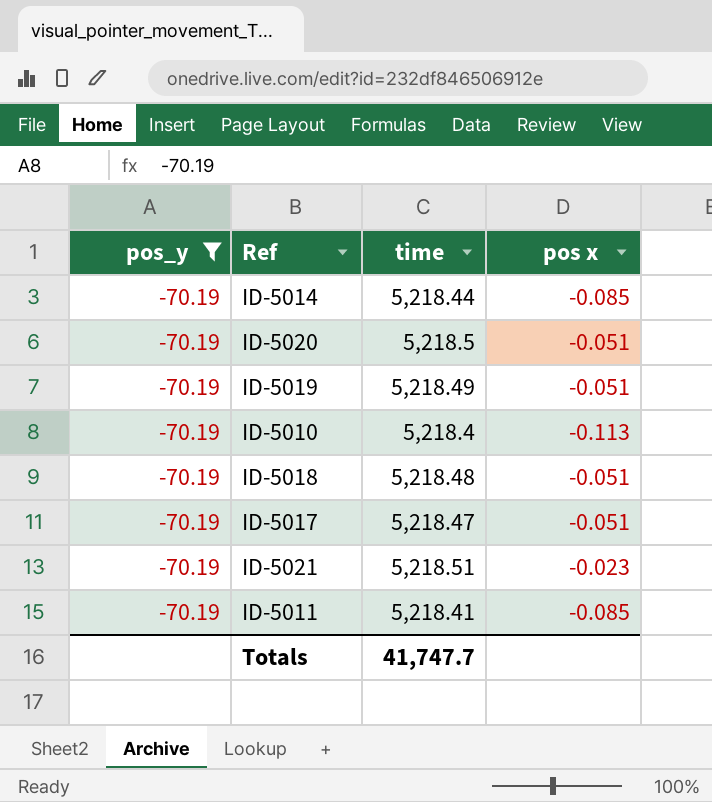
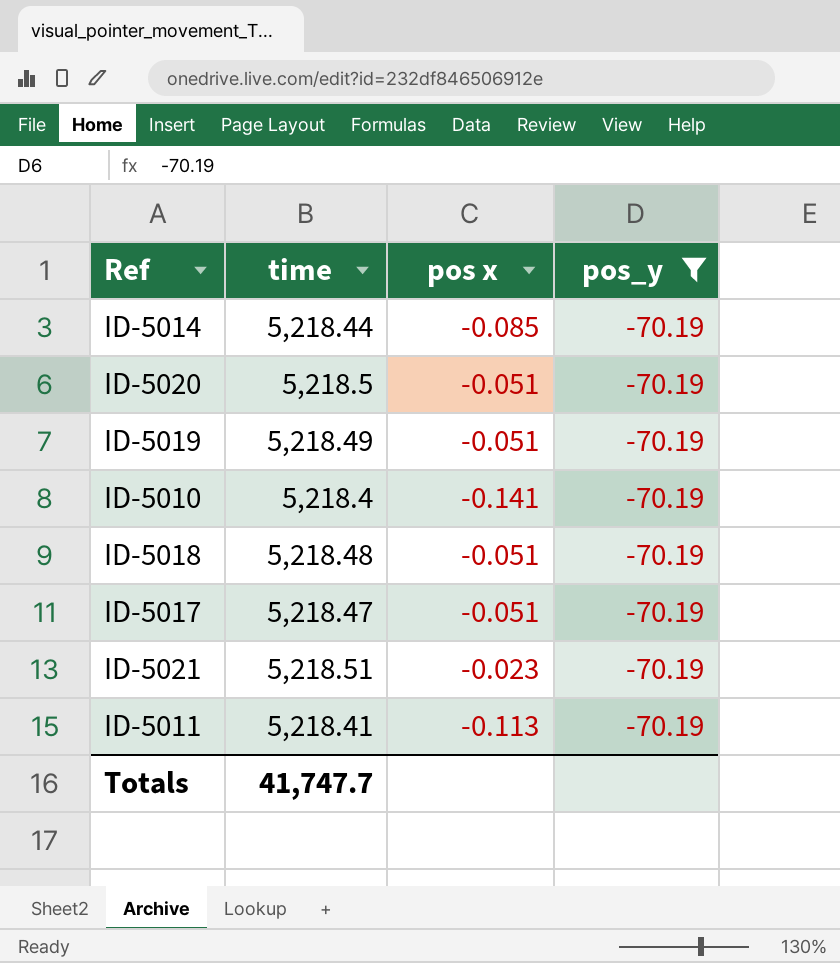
column pos_y | position: 1 -> 4
ID-5010 | pos x: -0.113 -> -0.141
ID-5011 | pos x: -0.085 -> -0.113

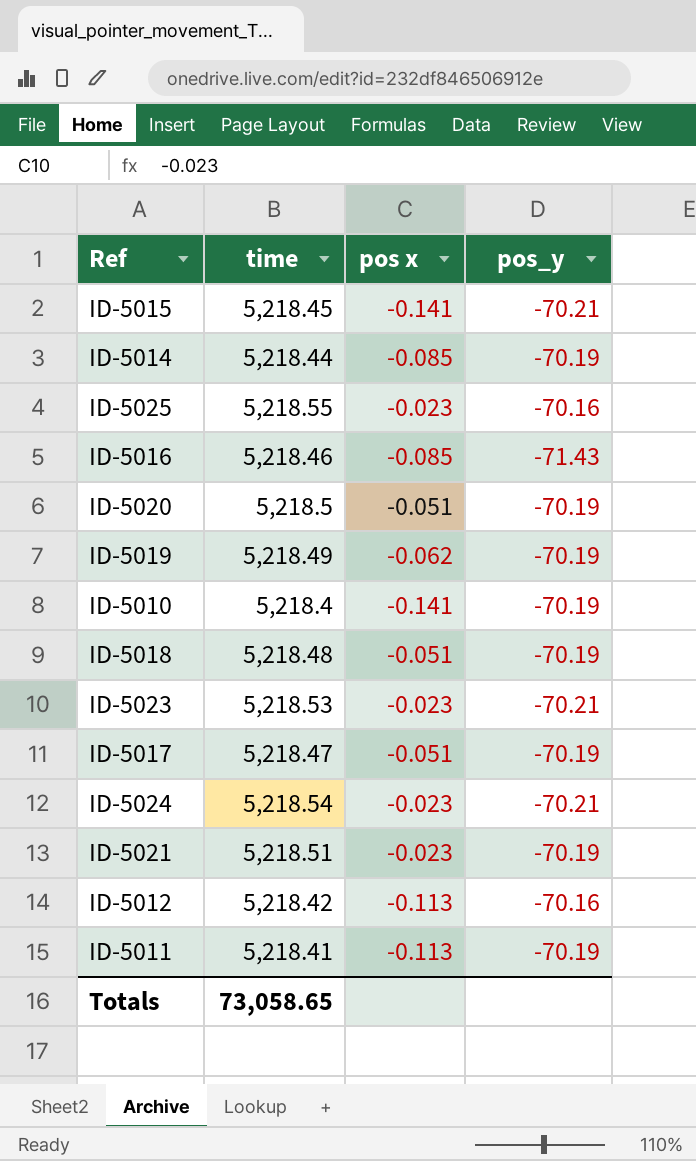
filter: pos_y = -70.19 -> none
ID-5019 | pos x: -0.051 -> -0.062
Totals | time: 41,747.7 -> 73,058.65

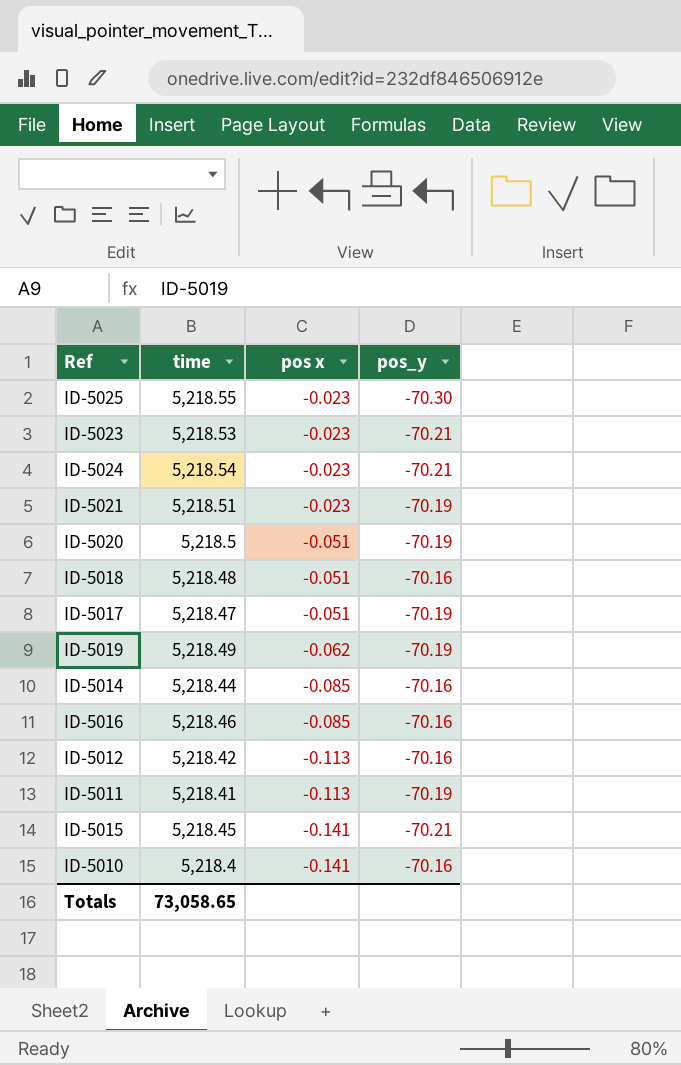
row order: none -> pos x descending
ID-5025 | pos_y: -70.16 -> -70.30
ID-5018 | pos_y: -70.19 -> -70.16
ID-5014 | pos_y: -70.19 -> -70.16
ID-5016 | pos_y: -71.43 -> -70.16
ID-5010 | pos_y: -70.19 -> -70.16

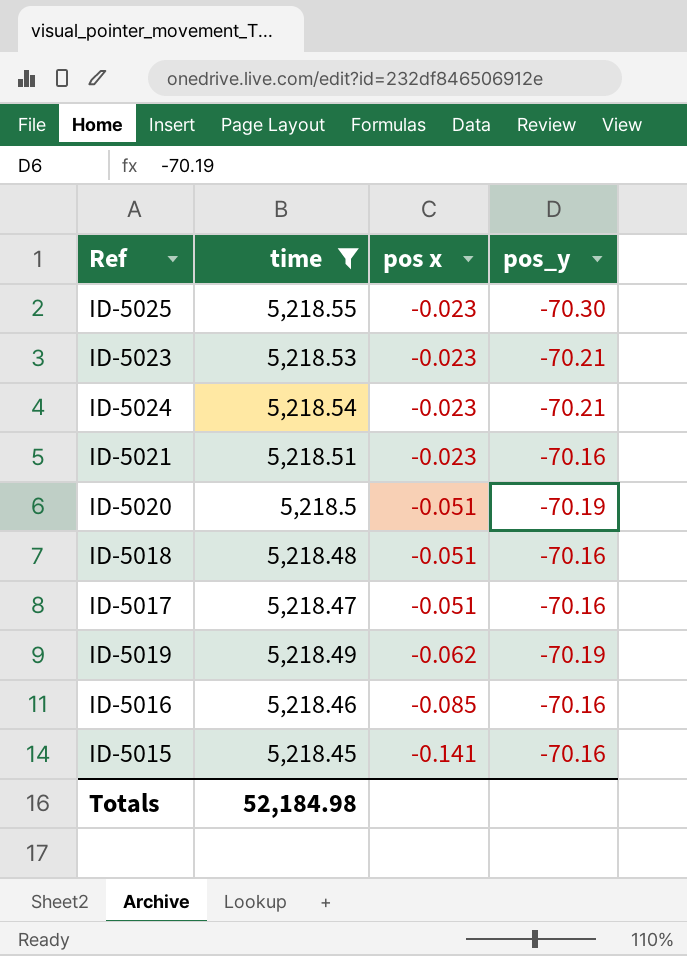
filter: none -> time >= 5,218.45
ID-5021 | pos_y: -70.19 -> -70.16
ID-5017 | pos_y: -70.19 -> -70.16
ID-5015 | pos_y: -70.21 -> -70.16
Totals | time: 73,058.65 -> 52,184.98

